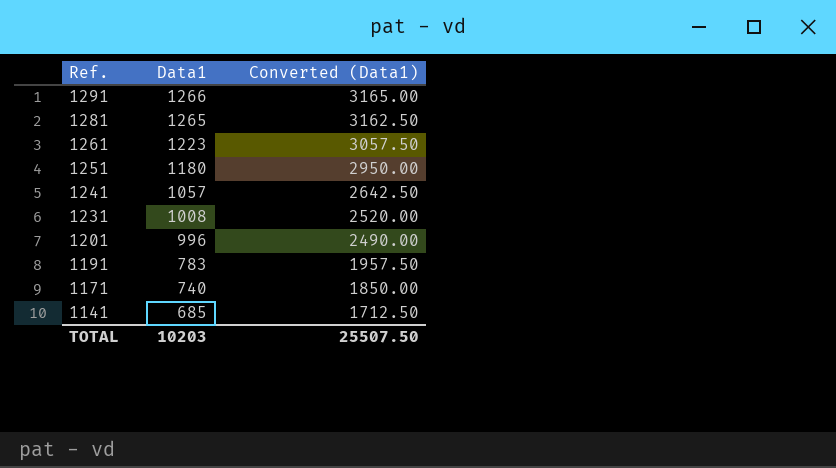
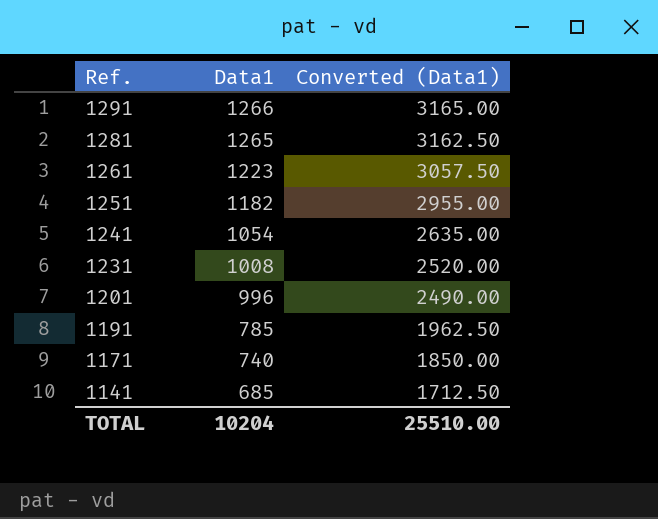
1251 | Data1: 1180 -> 1182
1251 | Converted (Data1): 2950.00 -> 2955.00
1241 | Data1: 1057 -> 1054
1241 | Converted (Data1): 2642.50 -> 2635.00
1191 | Data1: 783 -> 785
1191 | Converted (Data1): 1957.50 -> 1962.50
TOTAL | Data1: 10203 -> 10204
TOTAL | Converted (Data1): 25507.50 -> 25510.00

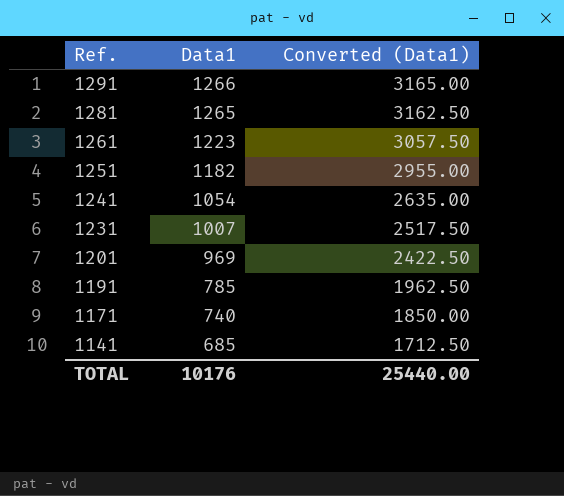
1231 | Data1: 1008 -> 1007
1231 | Converted (Data1): 2520.00 -> 2517.50
1201 | Data1: 996 -> 969
1201 | Converted (Data1): 2490.00 -> 2422.50
TOTAL | Data1: 10204 -> 10176
TOTAL | Converted (Data1): 25510.00 -> 25440.00

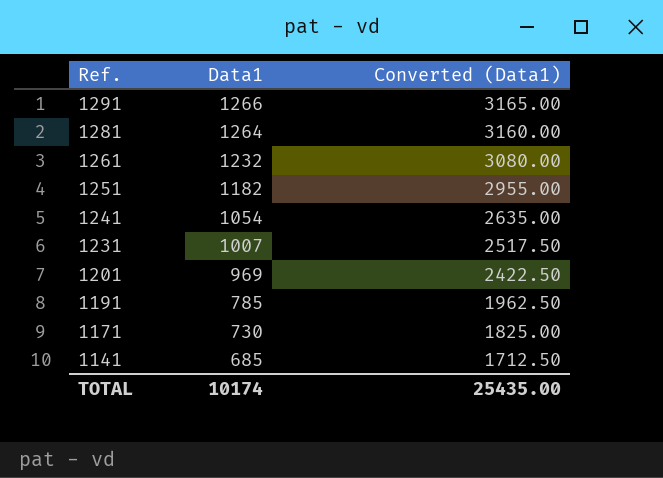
1281 | Data1: 1265 -> 1264
1281 | Converted (Data1): 3162.50 -> 3160.00
1261 | Data1: 1223 -> 1232
1261 | Converted (Data1): 3057.50 -> 3080.00
1171 | Data1: 740 -> 730
1171 | Converted (Data1): 1850.00 -> 1825.00
TOTAL | Data1: 10176 -> 10174
TOTAL | Converted (Data1): 25440.00 -> 25435.00

